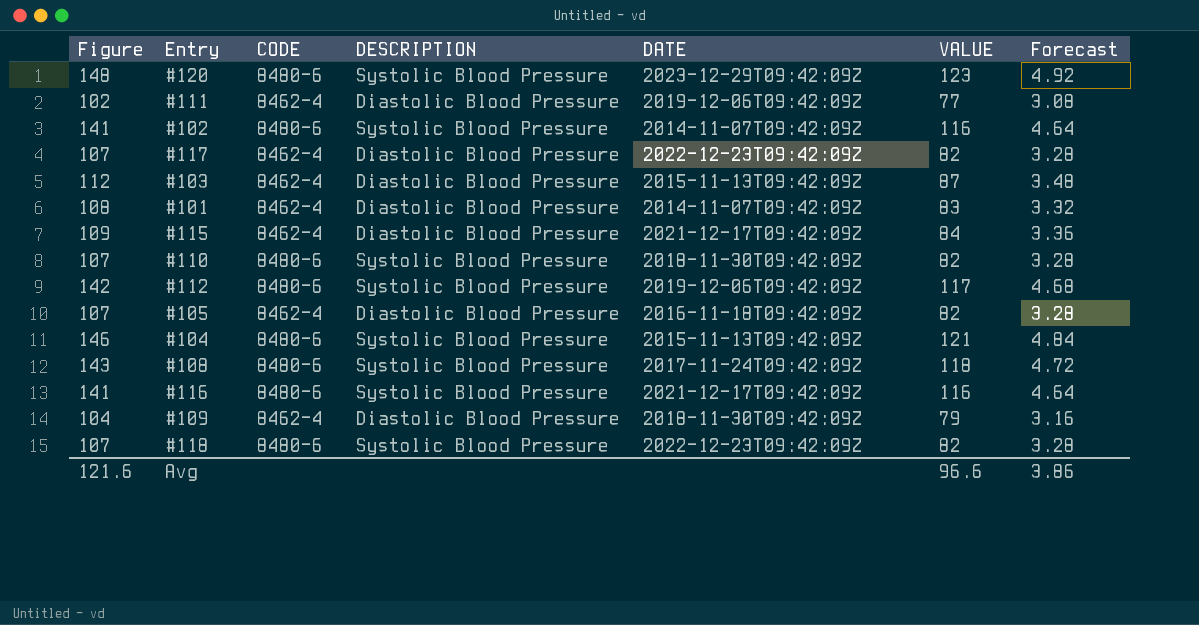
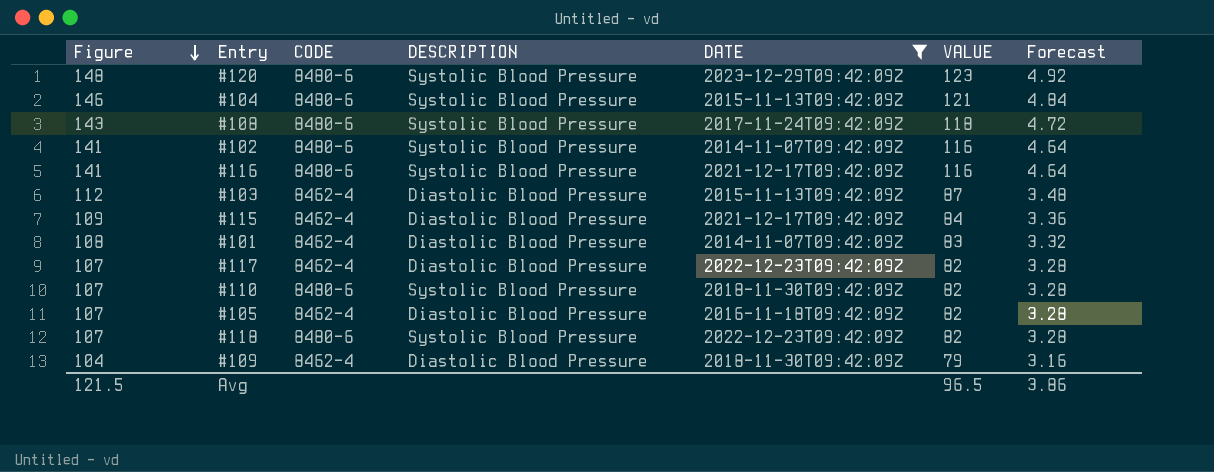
filter: none -> DATE != 2019-12-06T09:42:09Z
row order: none -> Figure descending
Avg | Figure: 121.6 -> 121.5
Avg | VALUE: 96.6 -> 96.5

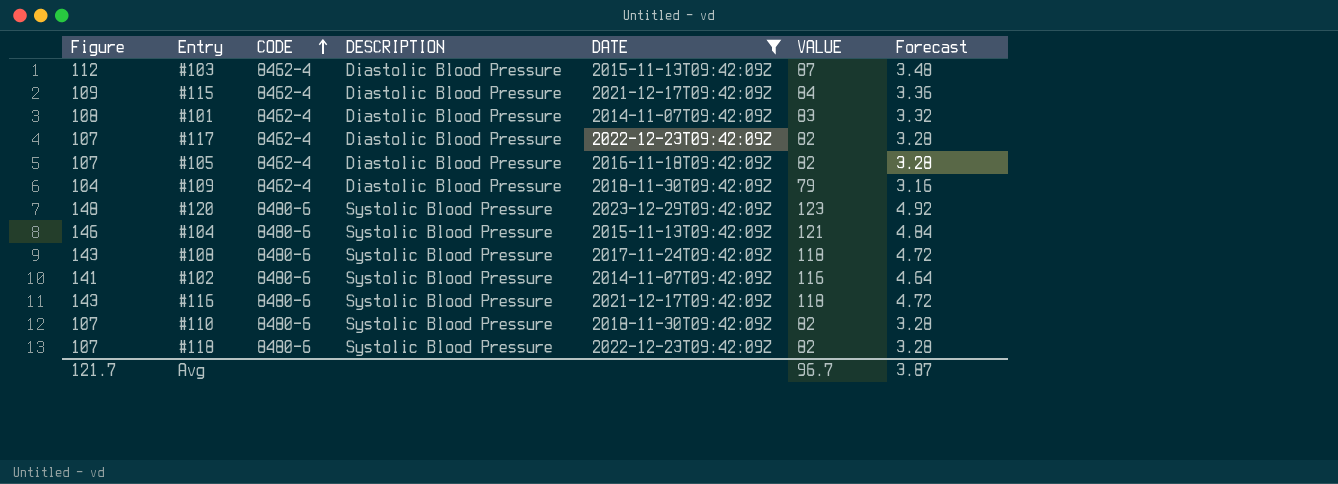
row order: Figure descending -> CODE ascending
#116 | Figure: 141 -> 143
#116 | VALUE: 116 -> 118
#116 | Forecast: 4.64 -> 4.72
Avg | Figure: 121.5 -> 121.7
Avg | VALUE: 96.5 -> 96.7
Avg | Forecast: 3.86 -> 3.87

